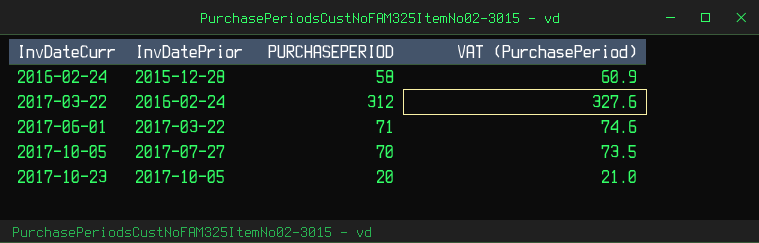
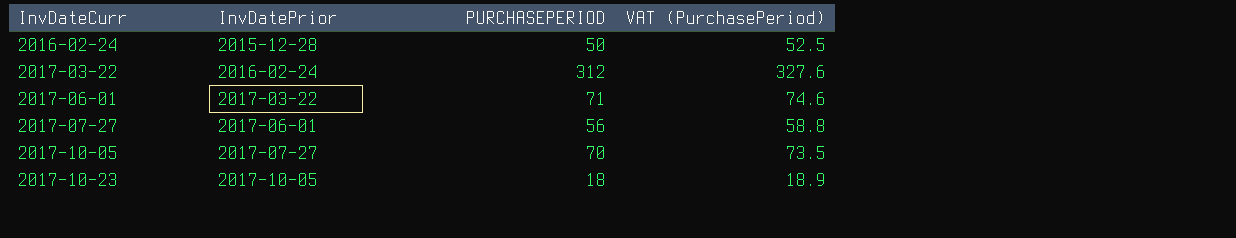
2016-02-24 | PURCHASEPERIOD: 58 -> 50
2016-02-24 | VAT (PurchasePeriod): 60.9 -> 52.5
row 2017-07-27: none -> 2017-06-01 | 56 | 58.8
2017-10-23 | PURCHASEPERIOD: 20 -> 18
2017-10-23 | VAT (PurchasePeriod): 21.0 -> 18.9

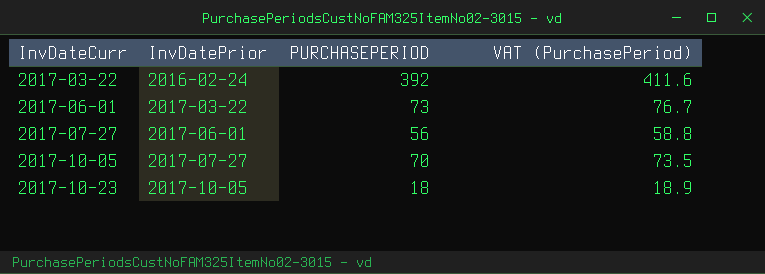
row 2016-02-24: 2015-12-28 | 50 | 52.5 -> none
2017-03-22 | PURCHASEPERIOD: 312 -> 392
2017-03-22 | VAT (PurchasePeriod): 327.6 -> 411.6
2017-06-01 | PURCHASEPERIOD: 71 -> 73
2017-06-01 | VAT (PurchasePeriod): 74.6 -> 76.7

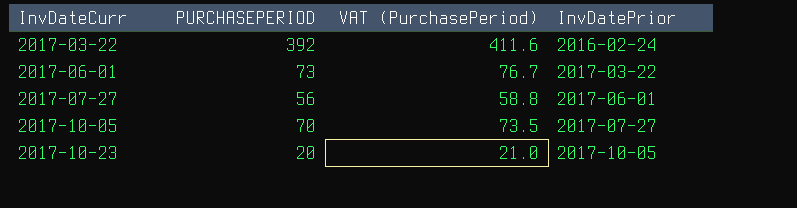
column InvDatePrior | position: 2 -> 4
2017-10-23 | PURCHASEPERIOD: 18 -> 20
2017-10-23 | VAT (PurchasePeriod): 18.9 -> 21.0

